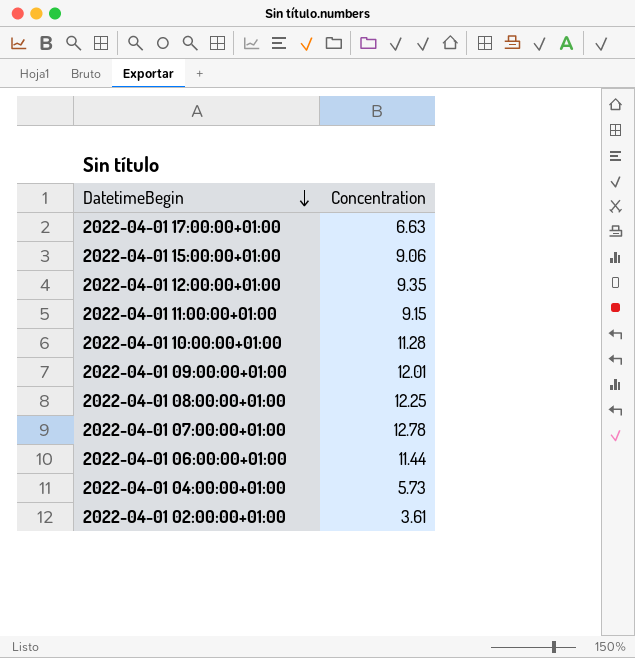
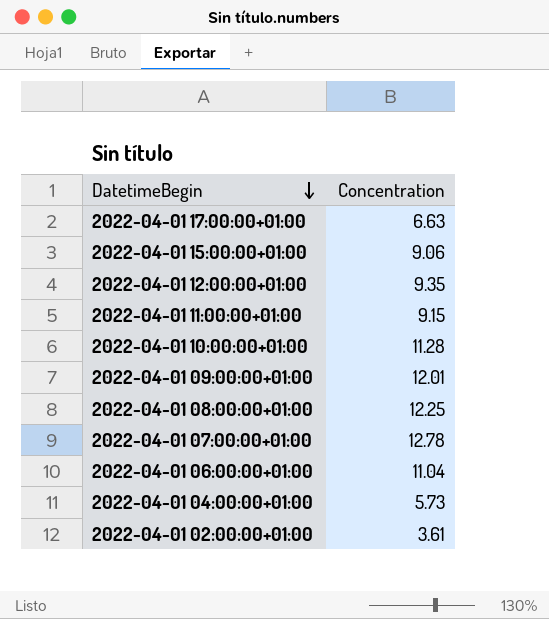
2022-04-01 06:00:00+01:00 | Concentration: 11.44 -> 11.04

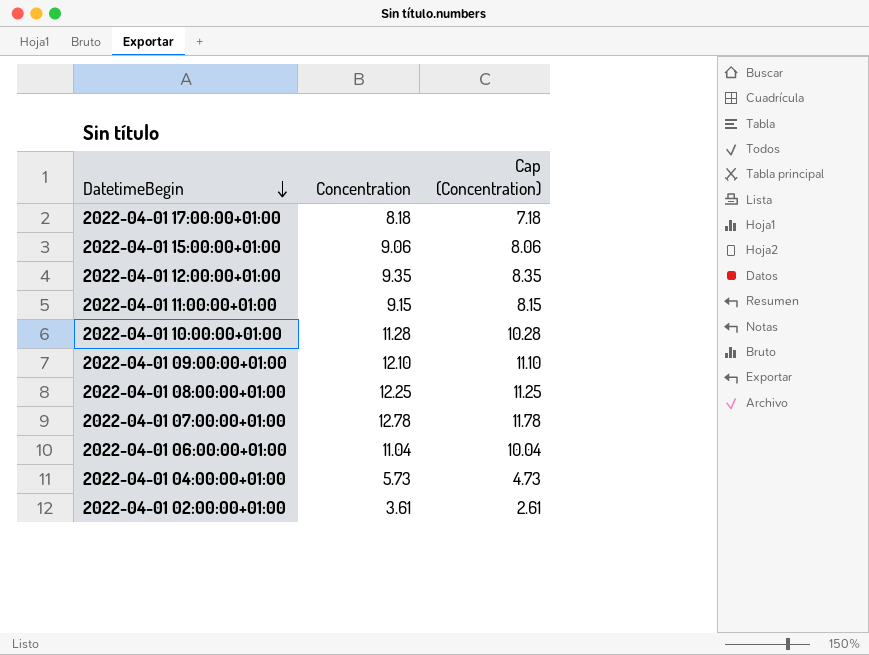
column Cap (Concentration) | formula: none -> [Concentration] - 1
2022-04-01 17:00:00+01:00 | Concentration: 6.63 -> 8.18
2022-04-01 09:00:00+01:00 | Concentration: 12.01 -> 12.10

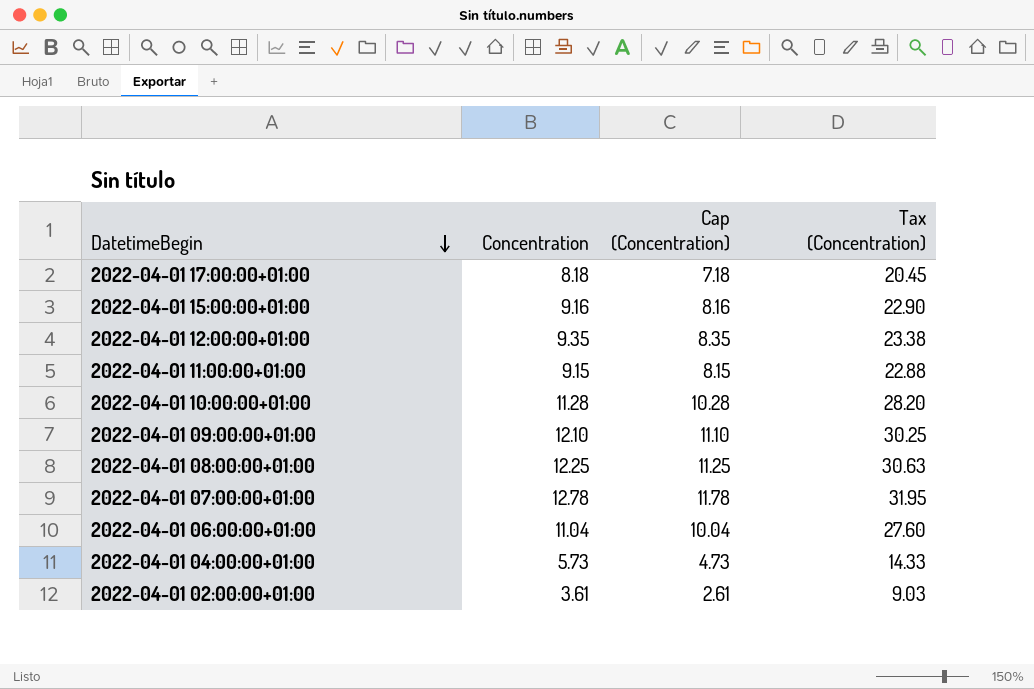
column Tax (Concentration) | formula: none -> [Concentration] * 2.5
2022-04-01 15:00:00+01:00 | Concentration: 9.06 -> 9.16
2022-04-01 15:00:00+01:00 | Cap (Concentration): 8.06 -> 8.16

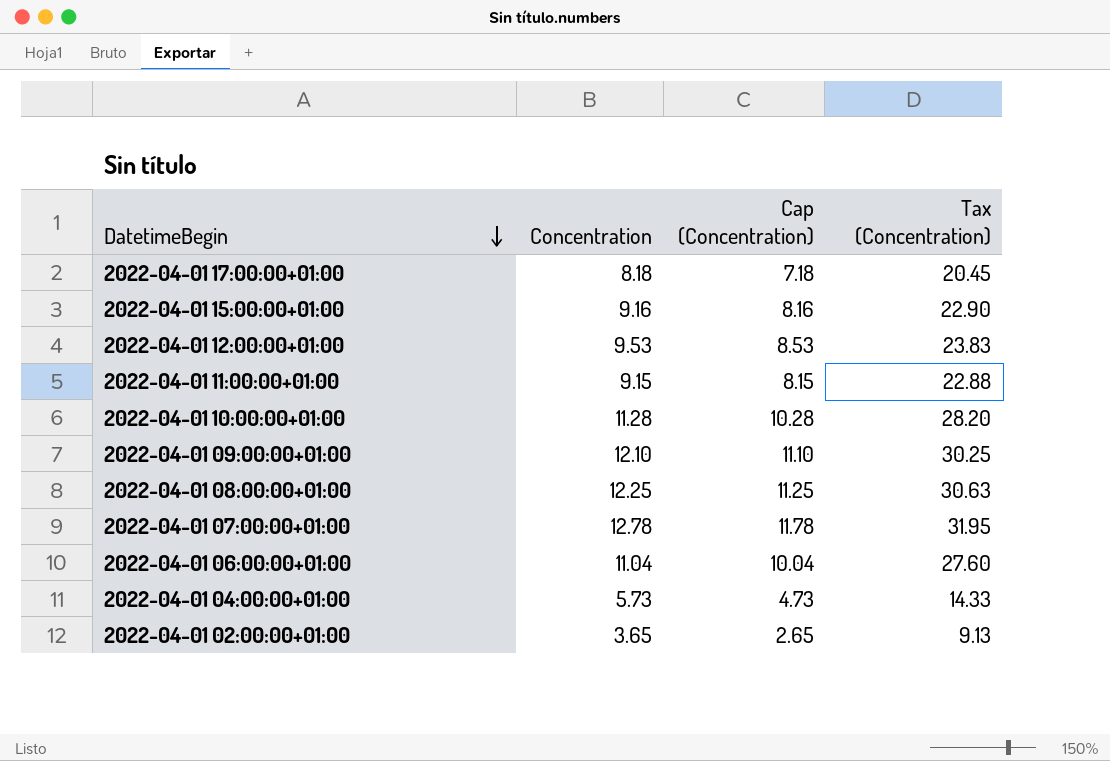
2022-04-01 12:00:00+01:00 | Concentration: 9.35 -> 9.53
2022-04-01 12:00:00+01:00 | Cap (Concentration): 8.35 -> 8.53
2022-04-01 12:00:00+01:00 | Tax (Concentration): 23.38 -> 23.83
2022-04-01 02:00:00+01:00 | Concentration: 3.61 -> 3.65
2022-04-01 02:00:00+01:00 | Cap (Concentration): 2.61 -> 2.65
2022-04-01 02:00:00+01:00 | Tax (Concentration): 9.03 -> 9.13

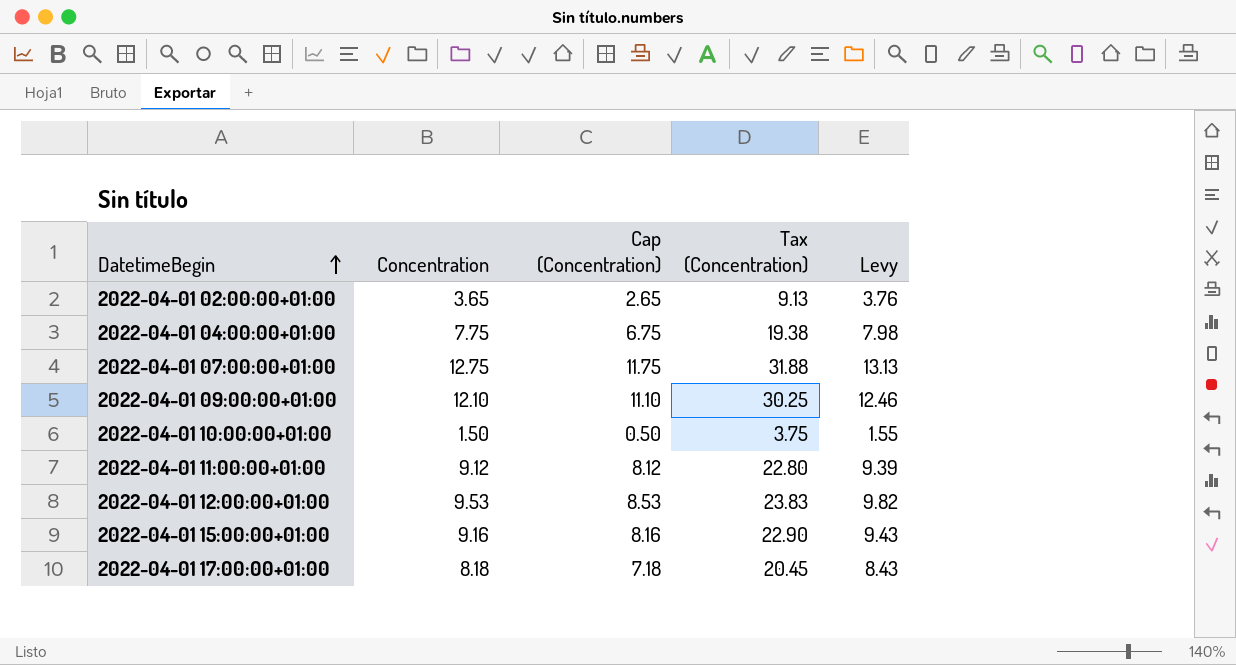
row order: DatetimeBegin descending -> DatetimeBegin ascending
column Levy | formula: none -> [Concentration] * 1.03
row 2022-04-01 08:00:00+01:00: 12.25 | 11.25 | 30.63 -> none
row 2022-04-01 06:00:00+01:00: 11.04 | 10.04 | 27.60 -> none
2022-04-01 04:00:00+01:00 | Concentration: 5.73 -> 7.75
2022-04-01 04:00:00+01:00 | Cap (Concentration): 4.73 -> 6.75
2022-04-01 04:00:00+01:00 | Tax (Concentration): 14.33 -> 19.38
2022-04-01 07:00:00+01:00 | Concentration: 12.78 -> 12.75
2022-04-01 07:00:00+01:00 | Cap (Concentration): 11.78 -> 11.75
2022-04-01 07:00:00+01:00 | Tax (Concentration): 31.95 -> 31.88
2022-04-01 10:00:00+01:00 | Concentration: 11.28 -> 1.50
2022-04-01 10:00:00+01:00 | Cap (Concentration): 10.28 -> 0.50
2022-04-01 10:00:00+01:00 | Tax (Concentration): 28.20 -> 3.75
2022-04-01 11:00:00+01:00 | Concentration: 9.15 -> 9.12
2022-04-01 11:00:00+01:00 | Cap (Concentration): 8.15 -> 8.12
2022-04-01 11:00:00+01:00 | Tax (Concentration): 22.88 -> 22.80

